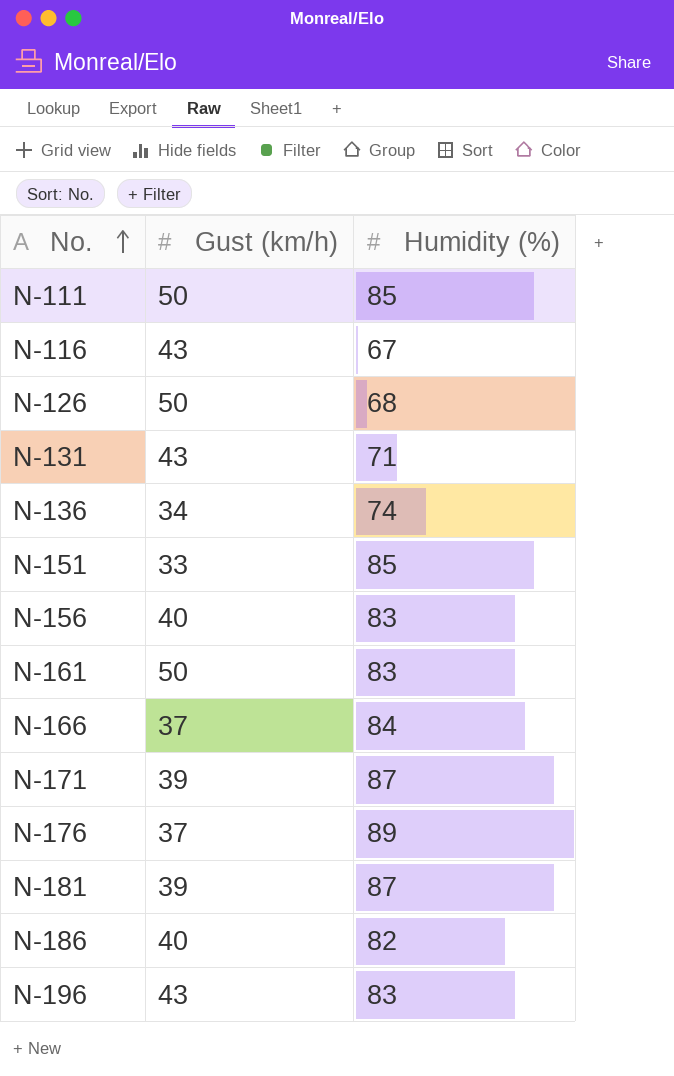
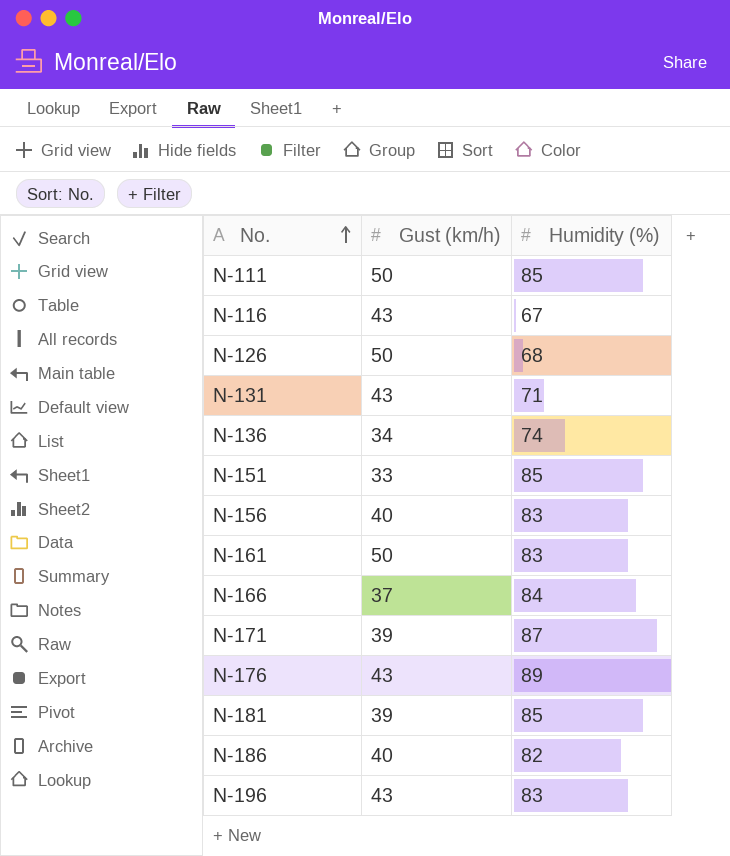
N-176 | Gust (km/h): 37 -> 43
N-181 | Humidity (%): 87 -> 85

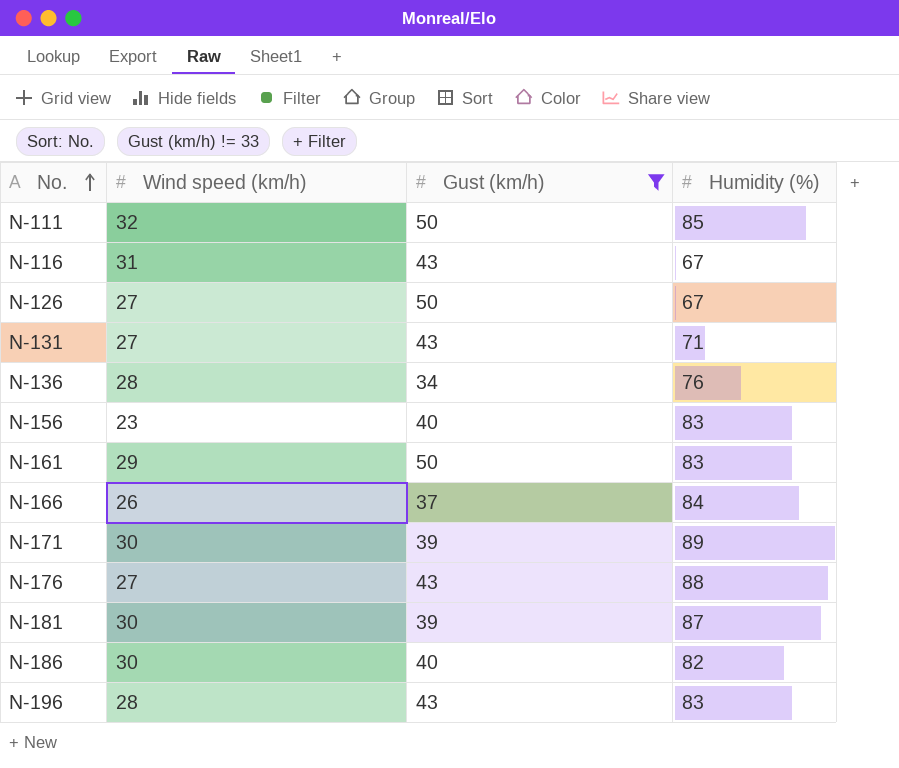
filter: none -> Gust (km/h) != 33
column Wind speed (km/h) | position: none -> 2
N-126 | Humidity (%): 68 -> 67
N-136 | Humidity (%): 74 -> 76
N-171 | Humidity (%): 87 -> 89
N-176 | Humidity (%): 89 -> 88
N-181 | Humidity (%): 85 -> 87

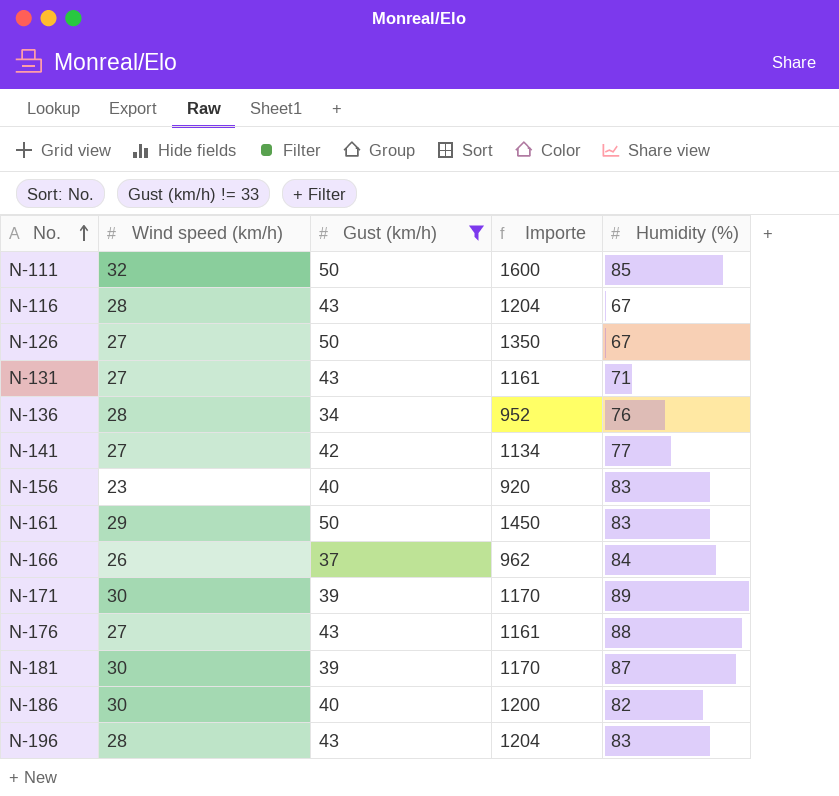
column Importe | formula: none -> [Wind speed (km/h)] * [Gust (km/h)]
N-116 | Wind speed (km/h): 31 -> 28
row N-141: none -> 27 | 42 | 1134 | 77

